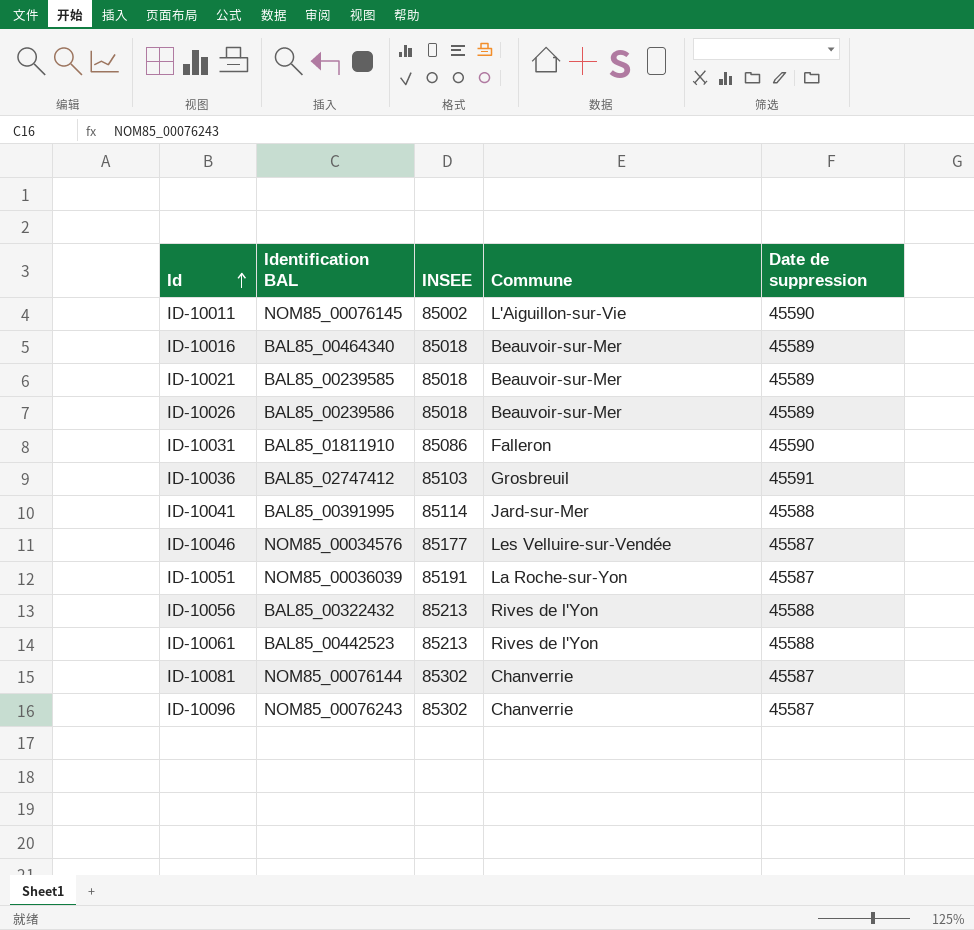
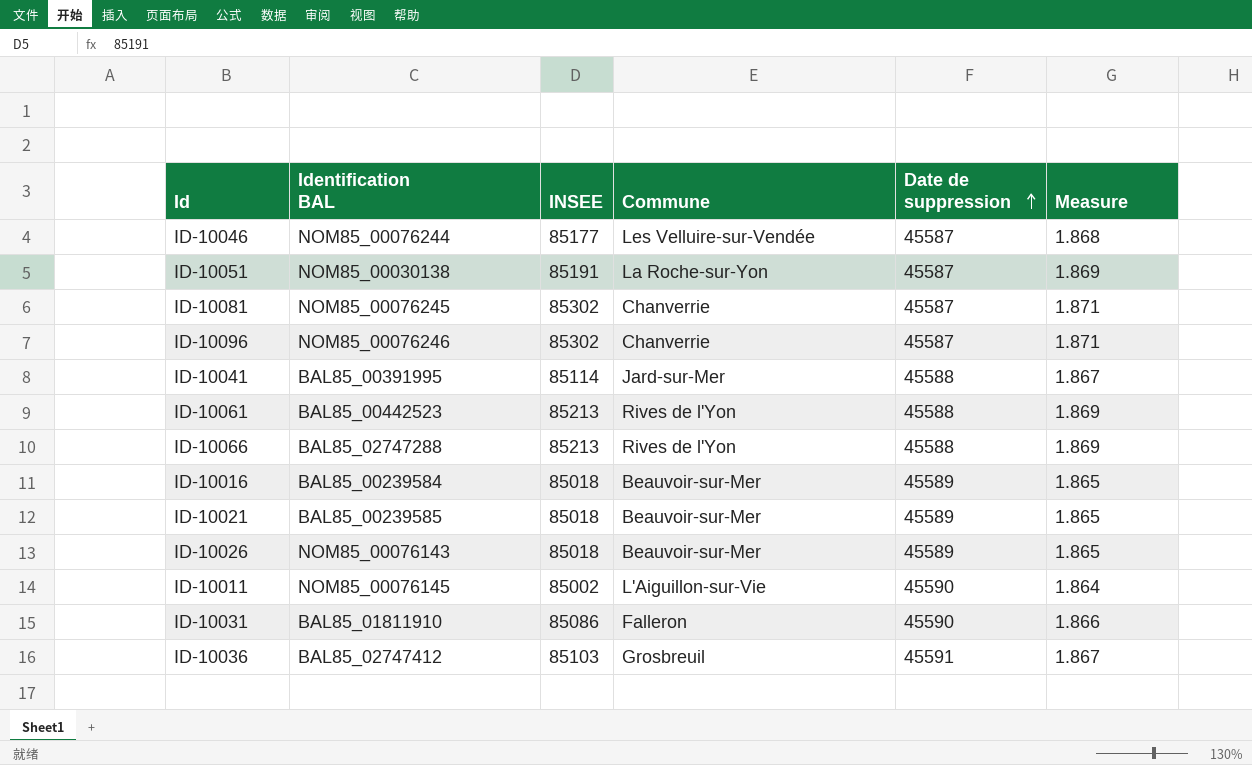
row order: Id ascending -> Date de suppression ascending
column Measure | formula: none -> [INSEE] / [Date de suppression]
row ID-10056: BAL85_00322432 | 85213 | Rives de l'Yon | 45588 -> none
ID-10046 | Identification BAL: NOM85_00034576 -> NOM85_00076244
ID-10051 | Identification BAL: NOM85_00036039 -> NOM85_00030138
ID-10081 | Identification BAL: NOM85_00076144 -> NOM85_00076245
ID-10096 | Identification BAL: NOM85_00076243 -> NOM85_00076246
row ID-10066: none -> BAL85_02747288 | 85213 | Rives de l'Yon | 45588 | 1.869
ID-10016 | Identification BAL: BAL85_00464340 -> BAL85_00239584
ID-10026 | Identification BAL: BAL85_00239586 -> NOM85_00076143

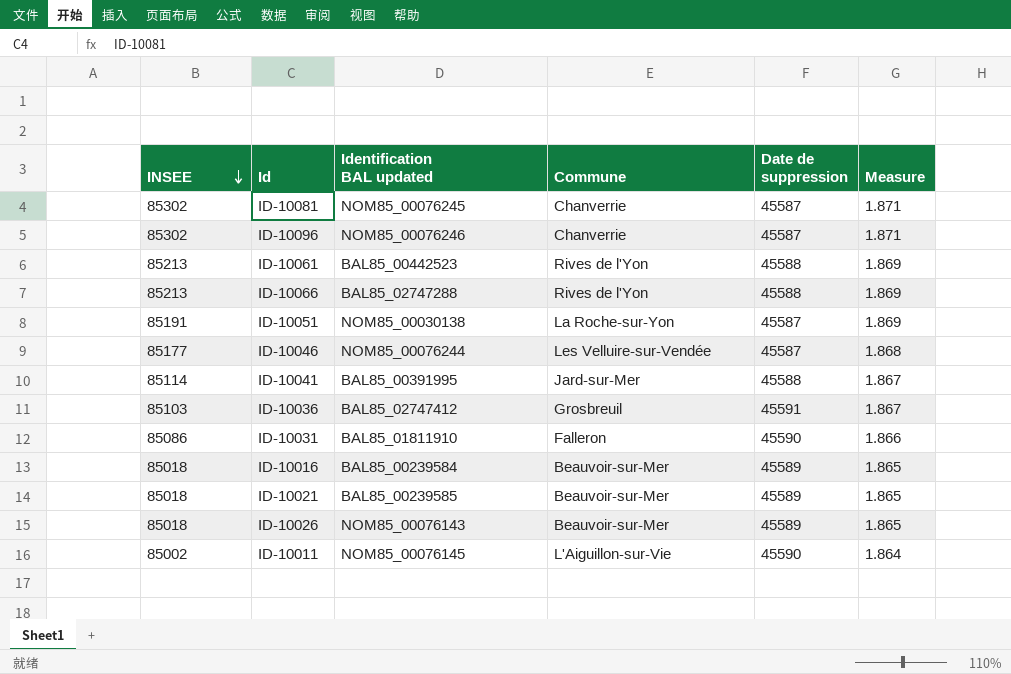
row order: Date de suppression ascending -> INSEE descending
column INSEE | position: 3 -> 1
column name: Identification BAL -> Identification BAL updated

